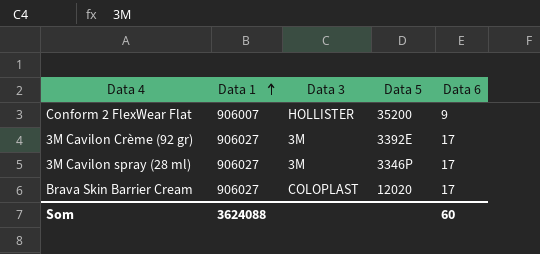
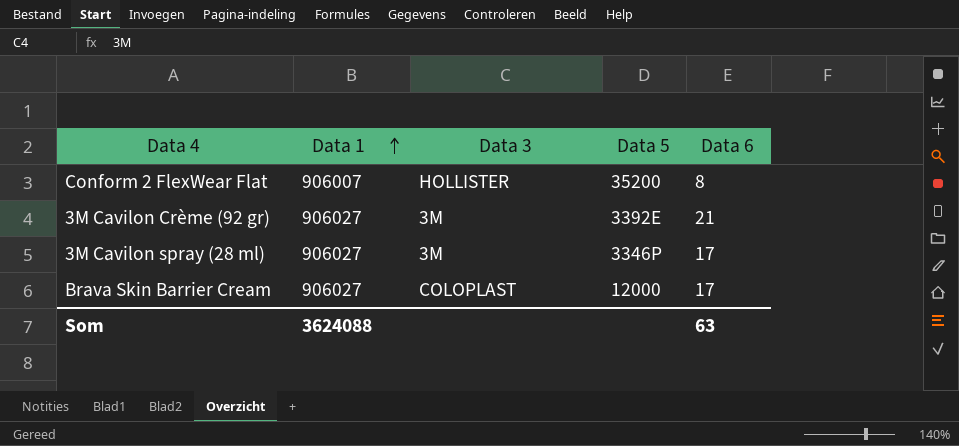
Conform 2 FlexWear Flat | Data 6: 9 -> 8
3M Cavilon Crème (92 gr) | Data 6: 17 -> 21
Brava Skin Barrier Cream | Data 5: 12020 -> 12000
Som | Data 6: 60 -> 63

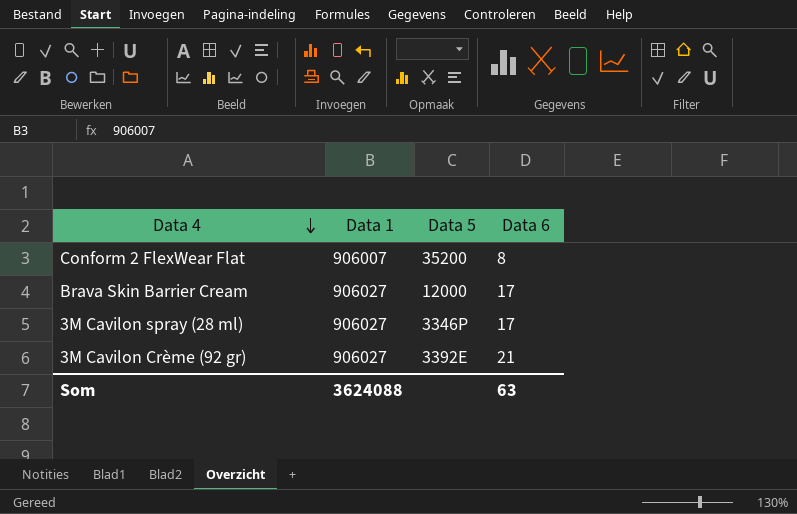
row order: Data 1 ascending -> Data 4 descending
column Data 3 | position: 3 -> none

